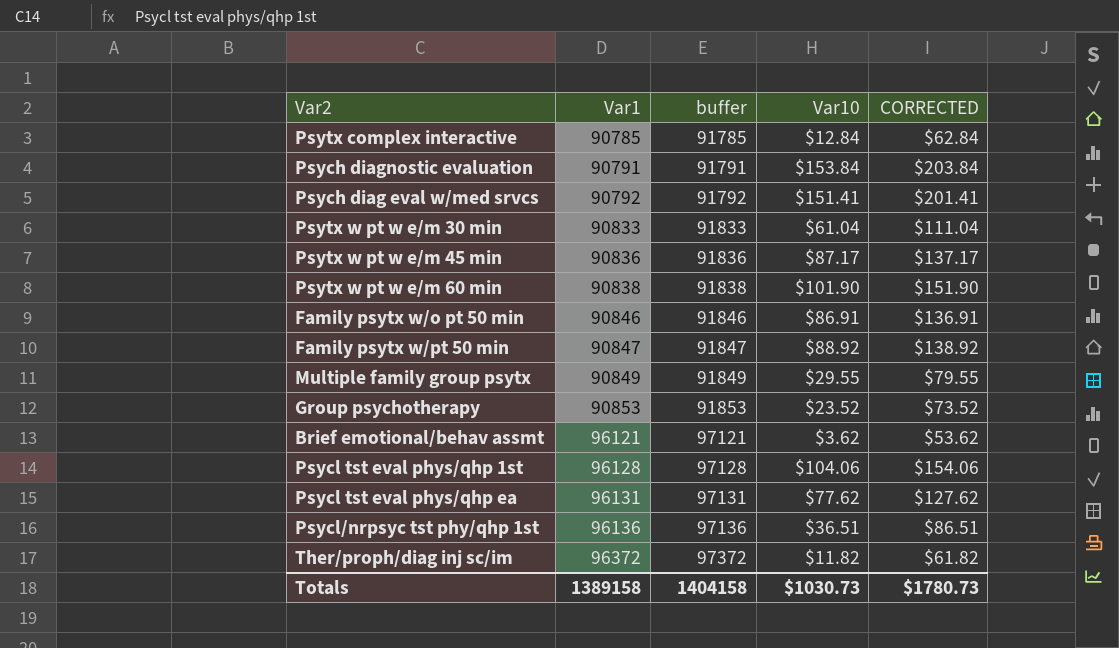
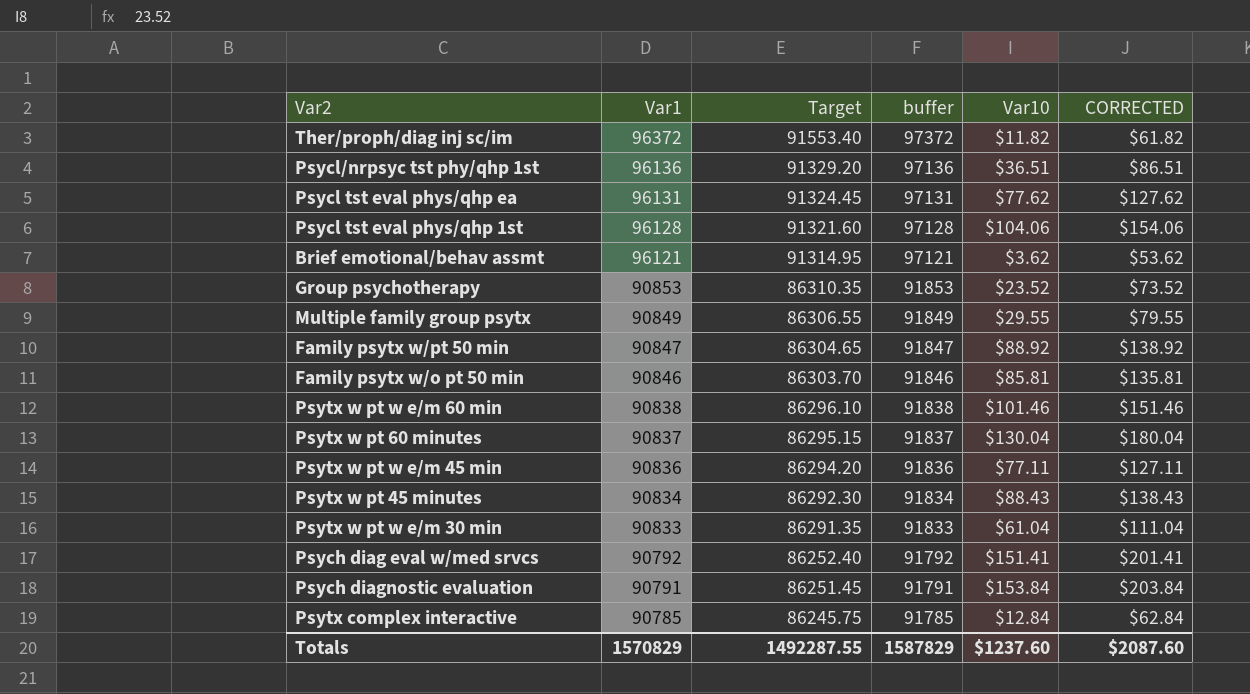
row order: Var1 ascending -> Var1 descending
column Target | formula: none -> [Var1] * 0.95
Family psytx w/o pt 50 min | Var10: $86.91 -> $85.81
Family psytx w/o pt 50 min | CORRECTED: $136.91 -> $135.81
Psytx w pt w e/m 60 min | Var10: $101.90 -> $101.46
Psytx w pt w e/m 60 min | CORRECTED: $151.90 -> $151.46
row Psytx w pt 60 minutes: none -> 90837 | 86295.15 | 91837 | $130.04 | $180.04
Psytx w pt w e/m 45 min | Var10: $87.17 -> $77.11
Psytx w pt w e/m 45 min | CORRECTED: $137.17 -> $127.11
row Psytx w pt 45 minutes: none -> 90834 | 86292.30 | 91834 | $88.43 | $138.43
Totals | Var1: 1389158 -> 1570829
Totals | buffer: 1404158 -> 1587829
Totals | Var10: $1030.73 -> $1237.60
Totals | CORRECTED: $1780.73 -> $2087.60

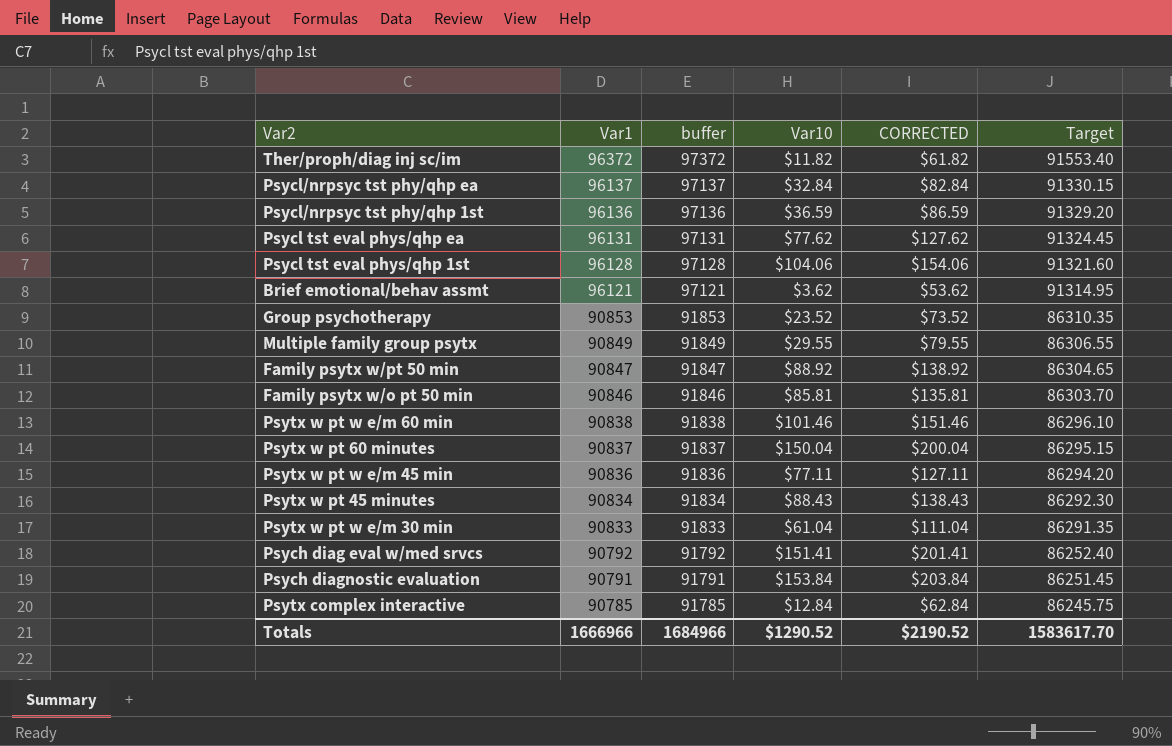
column Target | position: 3 -> 6
row Psycl/nrpsyc tst phy/qhp ea: none -> 96137 | 97137 | $32.84 | $82.84 | 91330.15
Psycl/nrpsyc tst phy/qhp 1st | Var10: $36.51 -> $36.59
Psycl/nrpsyc tst phy/qhp 1st | CORRECTED: $86.51 -> $86.59
Psytx w pt 60 minutes | Var10: $130.04 -> $150.04
Psytx w pt 60 minutes | CORRECTED: $180.04 -> $200.04
Totals | Var1: 1570829 -> 1666966
Totals | buffer: 1587829 -> 1684966
Totals | Var10: $1237.60 -> $1290.52
Totals | CORRECTED: $2087.60 -> $2190.52
Totals | Target: 1492287.55 -> 1583617.70

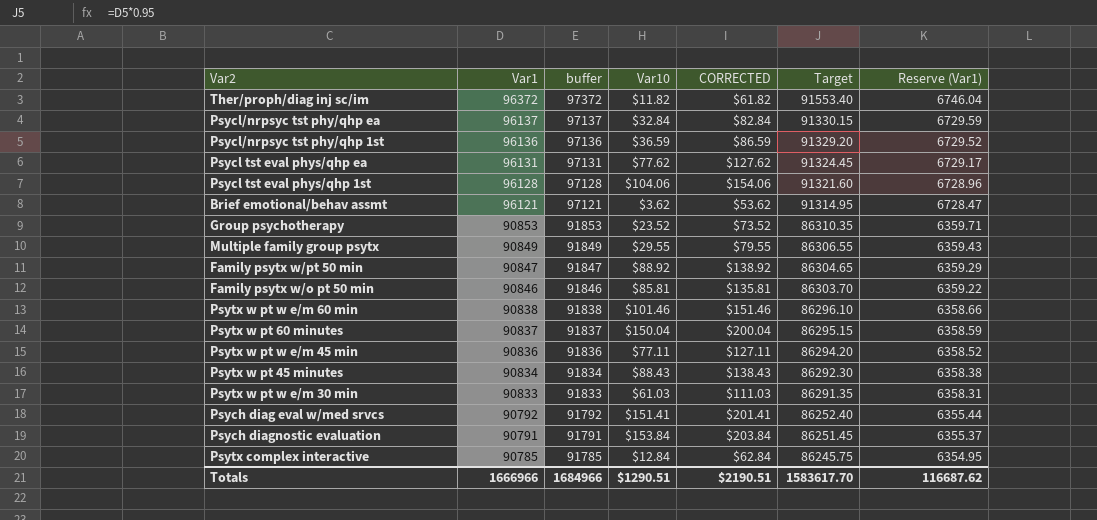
column Reserve (Var1) | formula: none -> [Var1] * 0.07
Psytx w pt w e/m 30 min | Var10: $61.04 -> $61.03
Psytx w pt w e/m 30 min | CORRECTED: $111.04 -> $111.03
Totals | Var10: $1290.52 -> $1290.51
Totals | CORRECTED: $2190.52 -> $2190.51

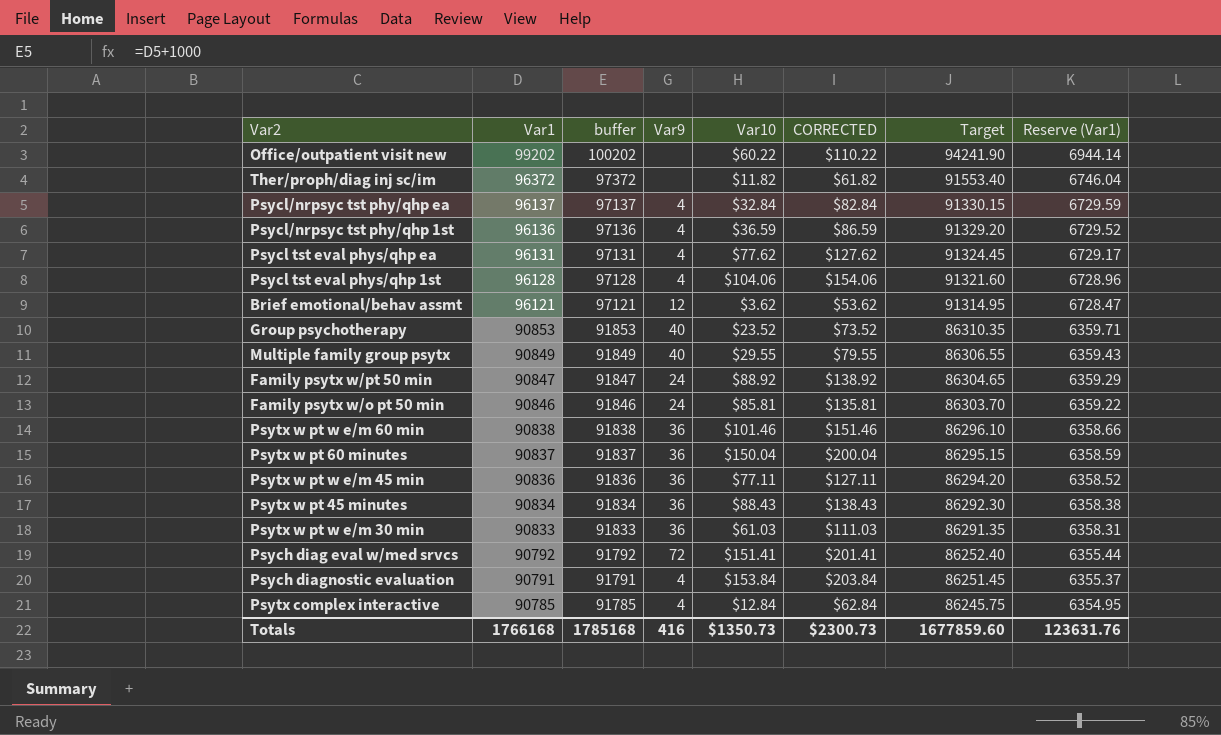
column Var9 | position: none -> 4
row Office/outpatient visit new: none -> 99202 | 100202 | none | $60.22 | $110.22 | 94241.90 | 6944.14
Totals | Var1: 1666966 -> 1766168
Totals | buffer: 1684966 -> 1785168
Totals | Var10: $1290.51 -> $1350.73
Totals | CORRECTED: $2190.51 -> $2300.73
Totals | Target: 1583617.70 -> 1677859.60
Totals | Reserve (Var1): 116687.62 -> 123631.76

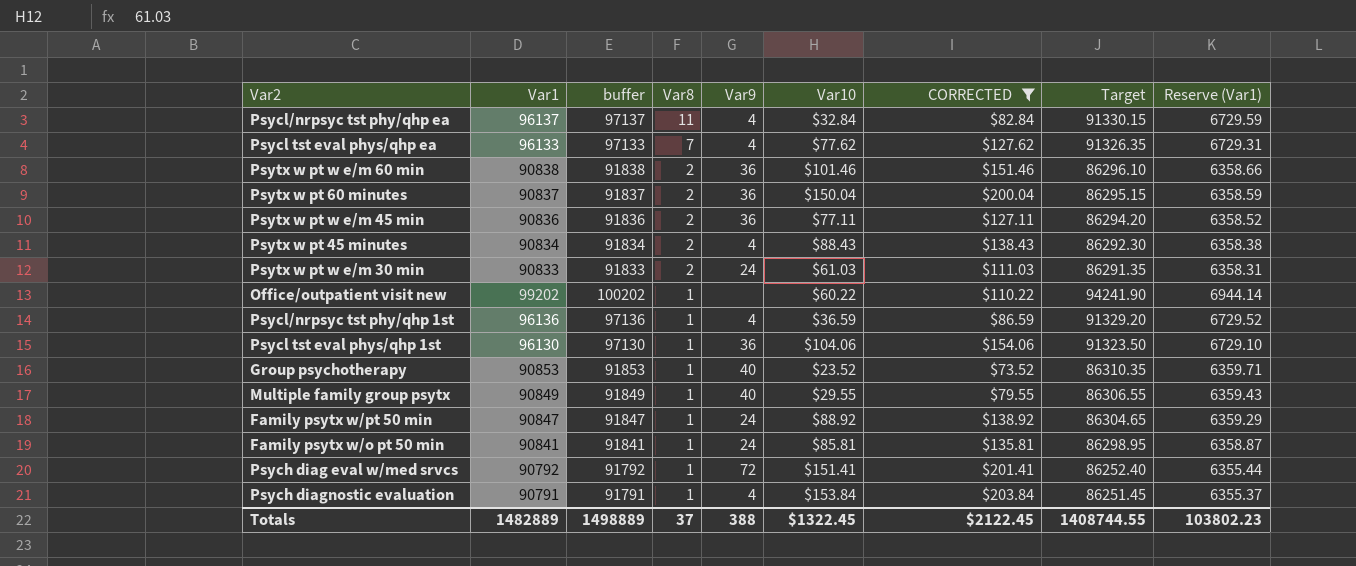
filter: none -> CORRECTED >= $73.52
row order: Var1 descending -> Var8 descending
column Var8 | position: none -> 4
Psycl tst eval phys/qhp ea | Var1: 96131 -> 96133
Psycl tst eval phys/qhp ea | buffer: 97131 -> 97133
Psycl tst eval phys/qhp ea | Target: 91324.45 -> 91326.35
Psycl tst eval phys/qhp ea | Reserve (Var1): 6729.17 -> 6729.31
Psytx w pt 45 minutes | Var9: 36 -> 4
Psytx w pt w e/m 30 min | Var9: 36 -> 24
Psycl tst eval phys/qhp 1st | Var1: 96128 -> 96130
Psycl tst eval phys/qhp 1st | buffer: 97128 -> 97130
Psycl tst eval phys/qhp 1st | Var9: 4 -> 36
Psycl tst eval phys/qhp 1st | Target: 91321.60 -> 91323.50
Psycl tst eval phys/qhp 1st | Reserve (Var1): 6728.96 -> 6729.10
Family psytx w/o pt 50 min | Var1: 90846 -> 90841
Family psytx w/o pt 50 min | buffer: 91846 -> 91841
Family psytx w/o pt 50 min | Target: 86303.70 -> 86298.95
Family psytx w/o pt 50 min | Reserve (Var1): 6359.22 -> 6358.87
Totals | Var1: 1766168 -> 1482889
Totals | buffer: 1785168 -> 1498889
Totals | Var9: 416 -> 388
Totals | Var10: $1350.73 -> $1322.45
Totals | CORRECTED: $2300.73 -> $2122.45
Totals | Target: 1677859.60 -> 1408744.55
Totals | Reserve (Var1): 123631.76 -> 103802.23

